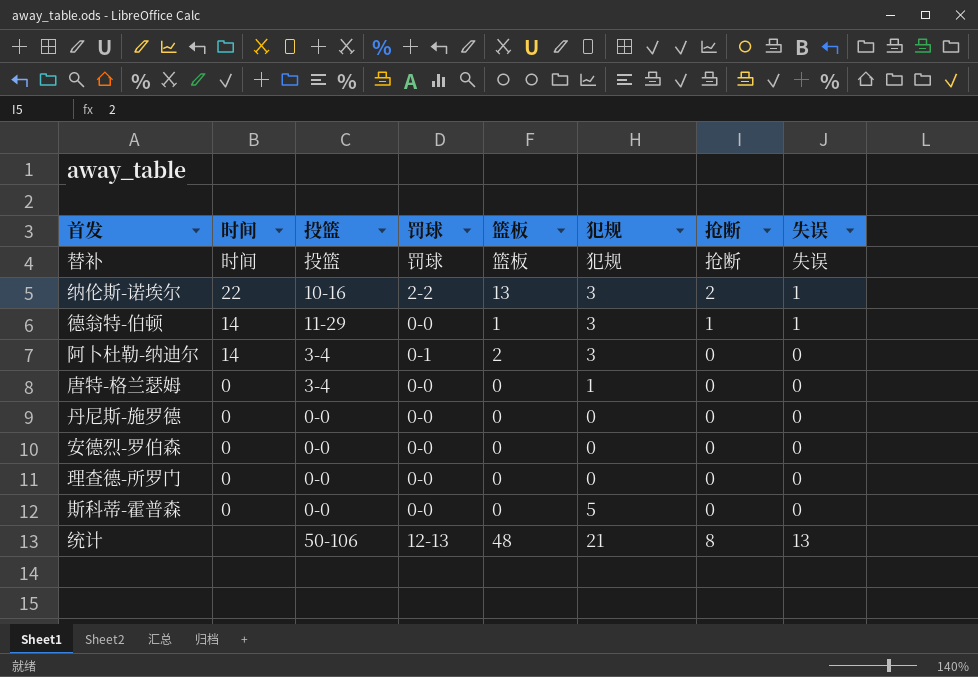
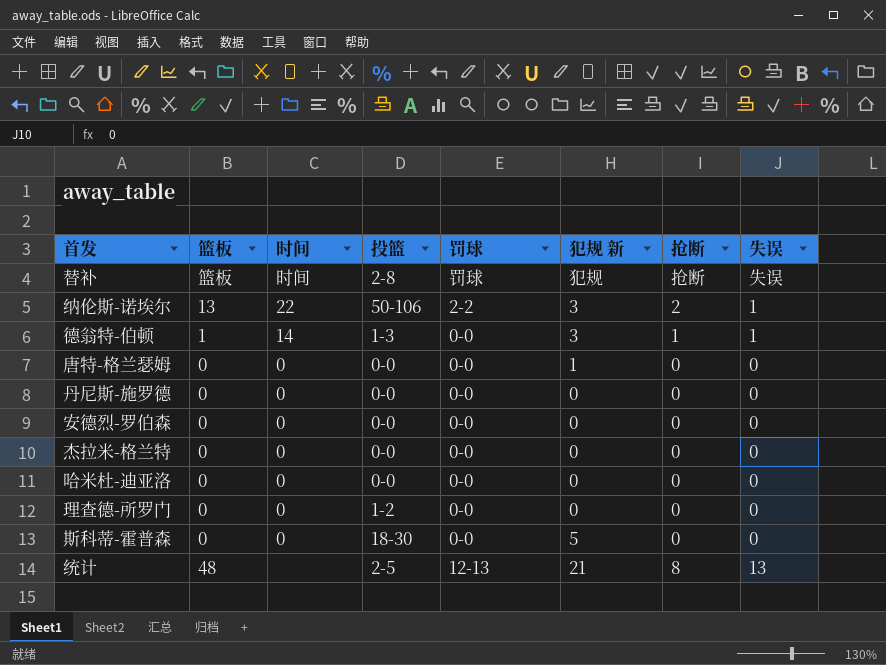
column 篮板 | position: 5 -> 2
column name: 犯规 -> 犯规 新
row 阿卜杜勒-纳迪尔: 14 | 3-4 | 0-1 | 2 | 3 | 0 | 0 -> none
替补 | 投篮: 投篮 -> 2-8
纳伦斯-诺埃尔 | 投篮: 10-16 -> 50-106
德翁特-伯顿 | 投篮: 11-29 -> 1-3
唐特-格兰瑟姆 | 投篮: 3-4 -> 0-0
row 杰拉米-格兰特: none -> 0 | 0 | 0-0 | 0-0 | 0 | 0 | 0
row 哈米杜-迪亚洛: none -> 0 | 0 | 0-0 | 0-0 | 0 | 0 | 0
理查德-所罗门 | 投篮: 0-0 -> 1-2
斯科蒂-霍普森 | 投篮: 0-0 -> 18-30
统计 | 投篮: 50-106 -> 2-5

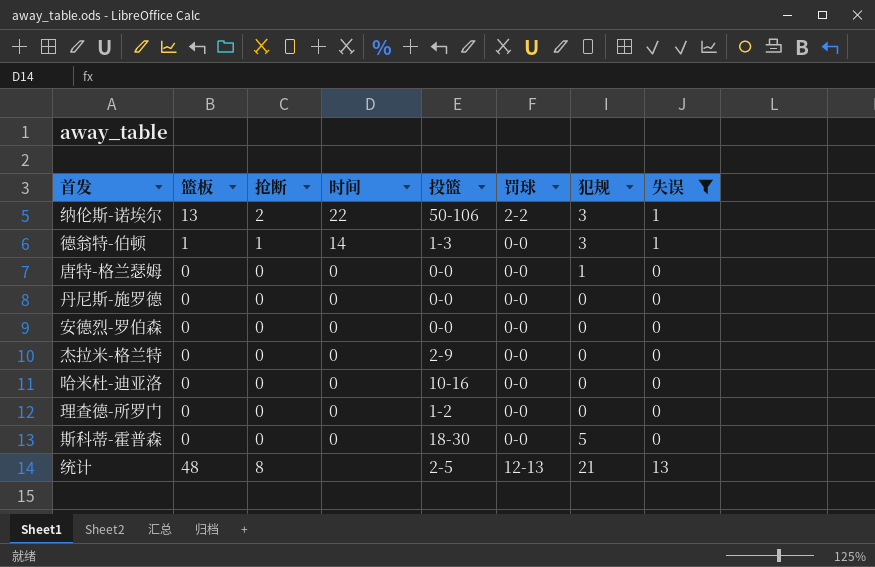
filter: none -> 失误 != 失误
column 抢断 | position: 7 -> 3
column name: 犯规 新 -> 犯规
杰拉米-格兰特 | 投篮: 0-0 -> 2-9
哈米杜-迪亚洛 | 投篮: 0-0 -> 10-16

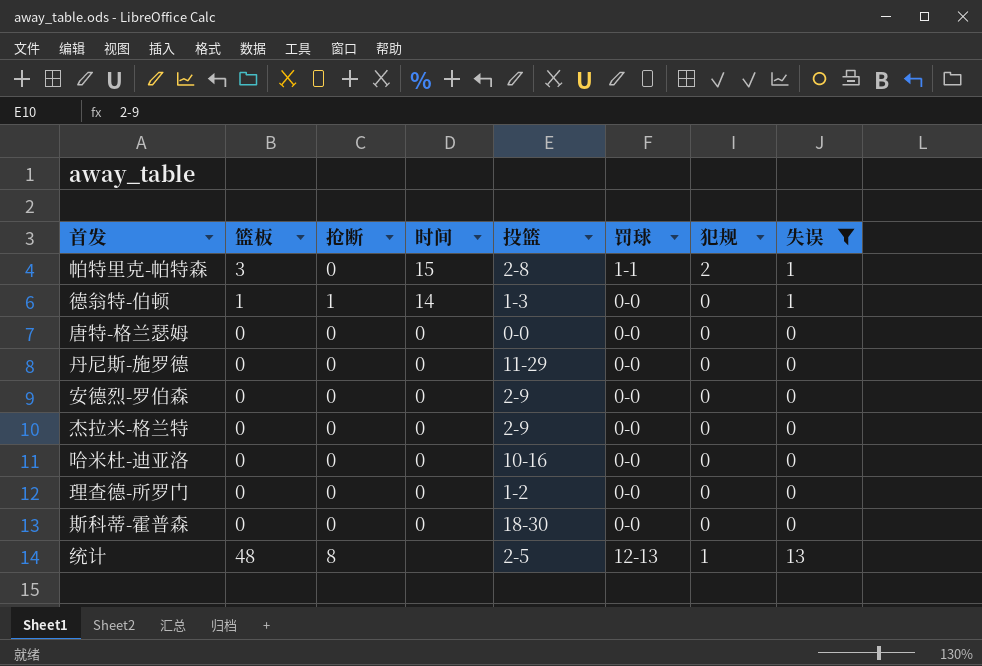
row 纳伦斯-诺埃尔: 13 | 2 | 22 | 50-106 | 2-2 | 3 | 1 -> none
row 帕特里克-帕特森: none -> 3 | 0 | 15 | 2-8 | 1-1 | 2 | 1
德翁特-伯顿 | 犯规: 3 -> 0
唐特-格兰瑟姆 | 犯规: 1 -> 0
丹尼斯-施罗德 | 投篮: 0-0 -> 11-29
安德烈-罗伯森 | 投篮: 0-0 -> 2-9
斯科蒂-霍普森 | 犯规: 5 -> 0
统计 | 犯规: 21 -> 1

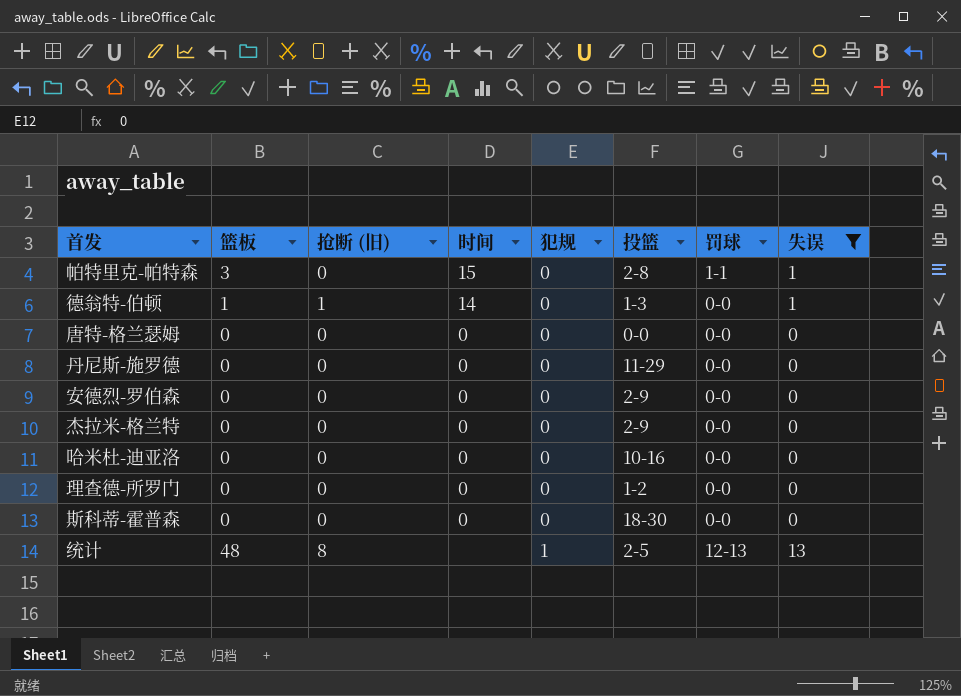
column name: 抢断 -> 抢断 (旧)
column 犯规 | position: 7 -> 5
帕特里克-帕特森 | 犯规: 2 -> 0

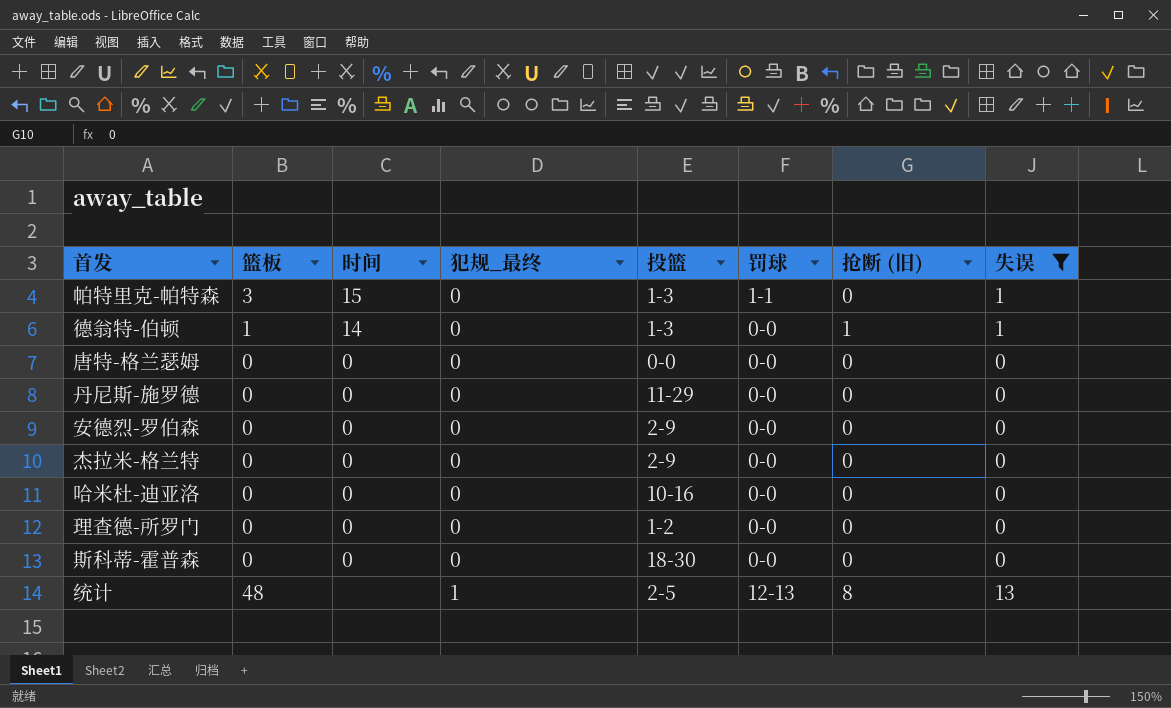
column name: 犯规 -> 犯规_最终
column 抢断 (旧) | position: 3 -> 7
帕特里克-帕特森 | 投篮: 2-8 -> 1-3

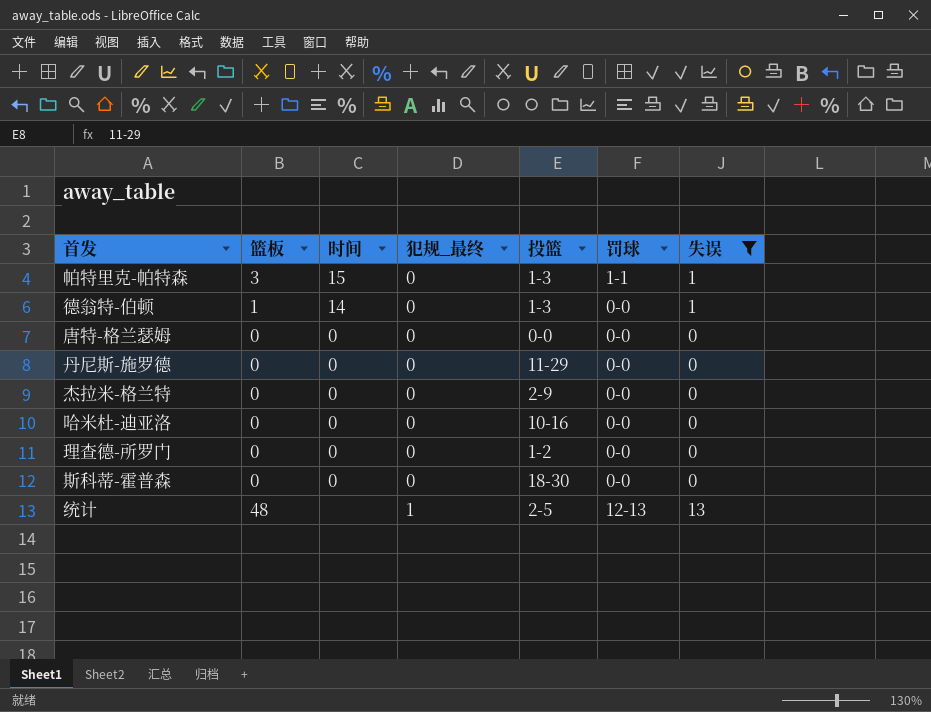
column 抢断 (旧) | position: 7 -> none
row 安德烈-罗伯森: 0 | 0 | 0 | 2-9 | 0-0 | 0 | 0 -> none

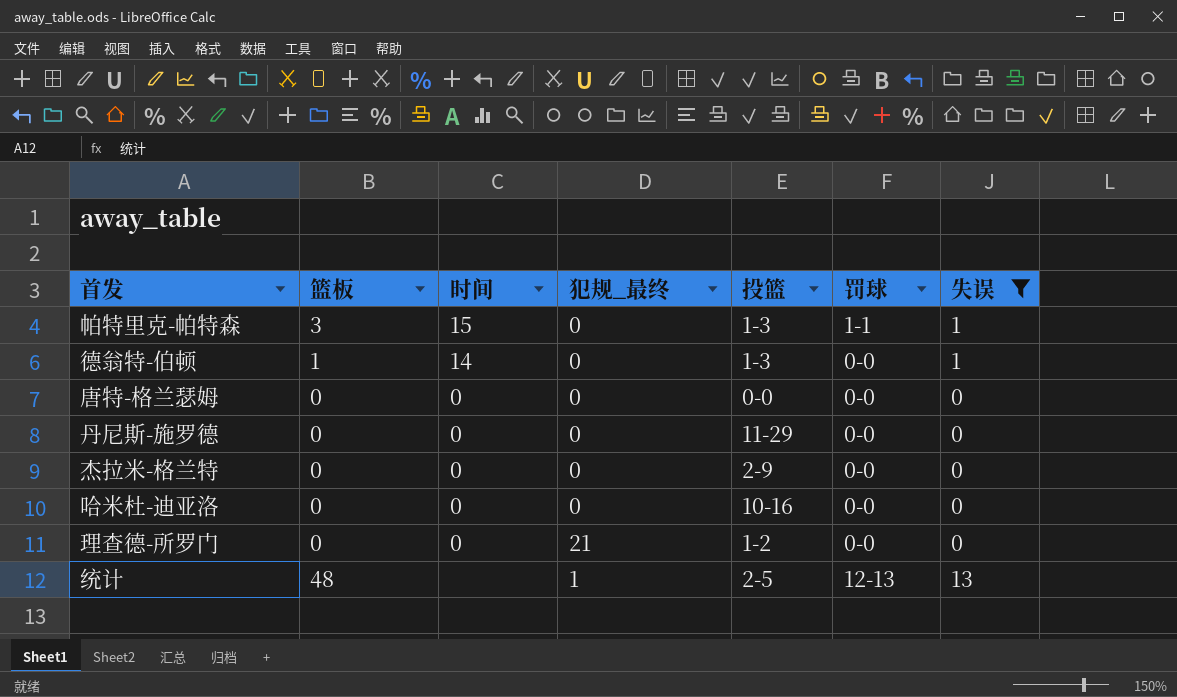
row 斯科蒂-霍普森: 0 | 0 | 0 | 18-30 | 0-0 | 0 -> none
理查德-所罗门 | 犯规_最终: 0 -> 21

